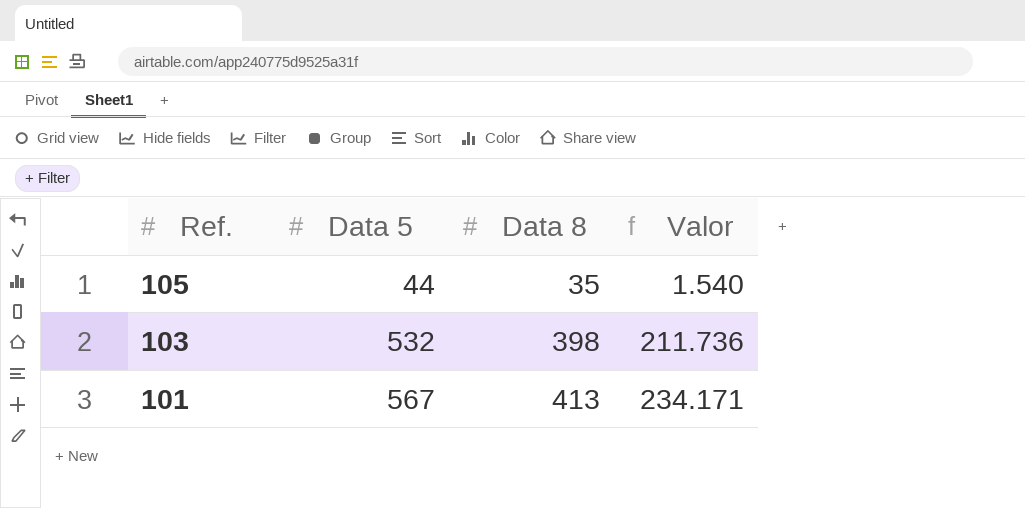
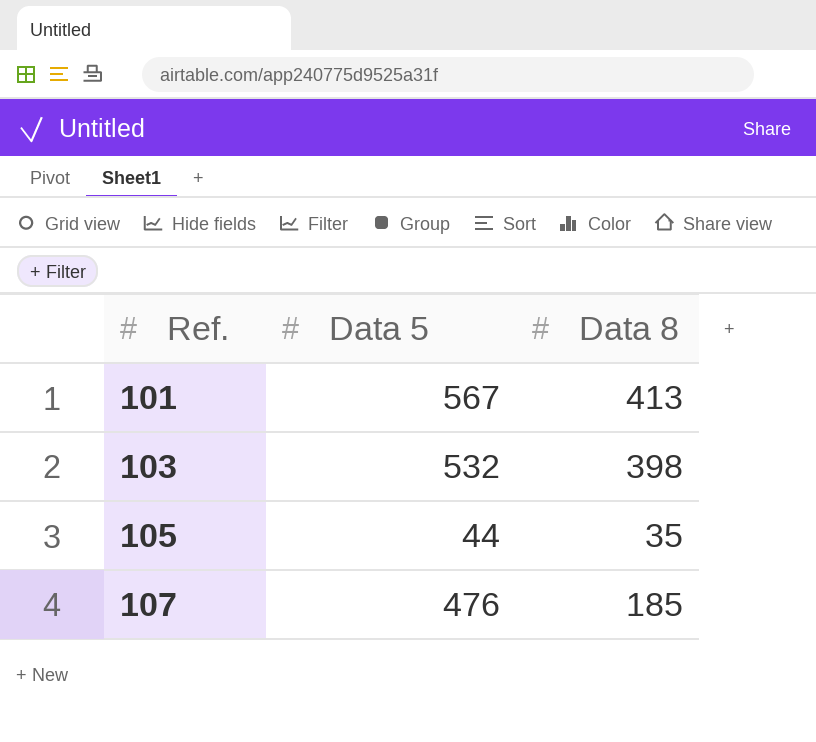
row order: Ref. descending -> Ref. ascending
column Valor | formula: [Data 5] * [Data 8] -> none
row 107: none -> 476 | 185

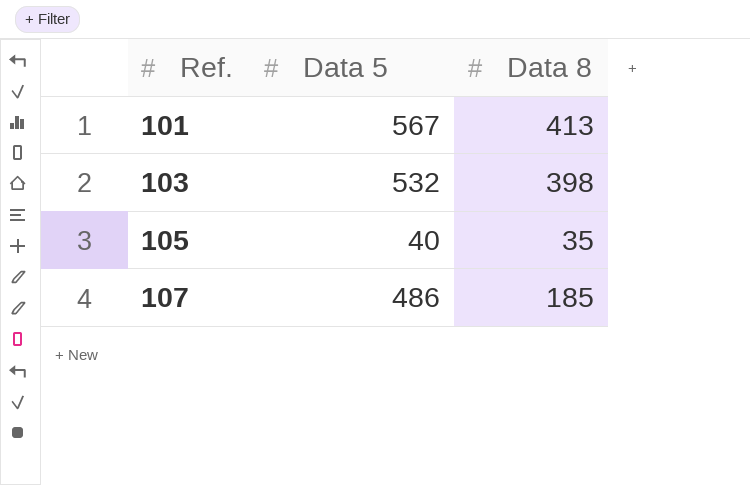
105 | Data 5: 44 -> 40
107 | Data 5: 476 -> 486

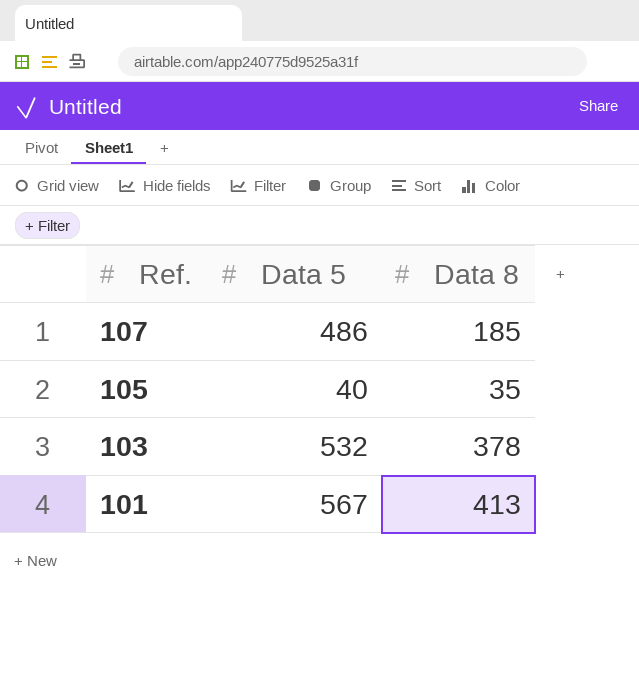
row order: Ref. ascending -> Ref. descending
103 | Data 8: 398 -> 378

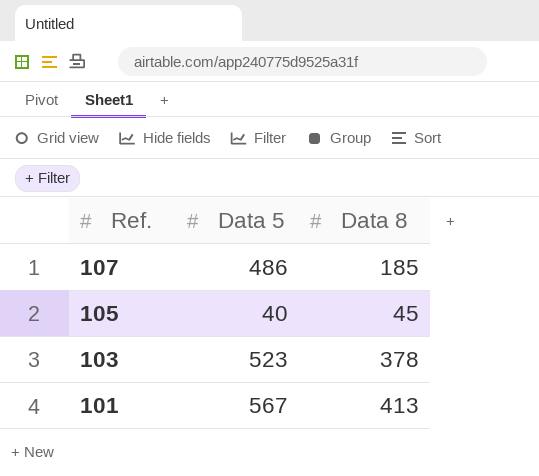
105 | Data 8: 35 -> 45
103 | Data 5: 532 -> 523

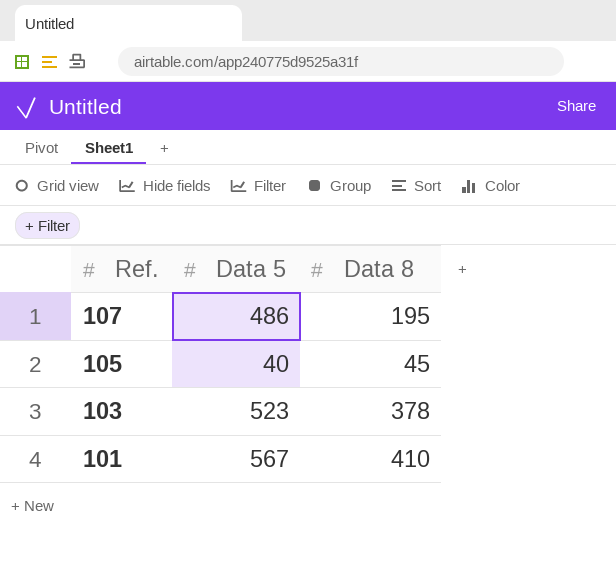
107 | Data 8: 185 -> 195
101 | Data 8: 413 -> 410

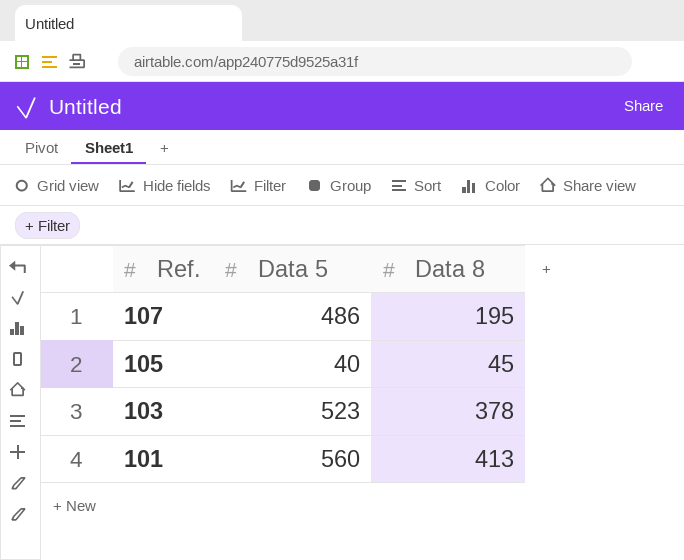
101 | Data 5: 567 -> 560
101 | Data 8: 410 -> 413

